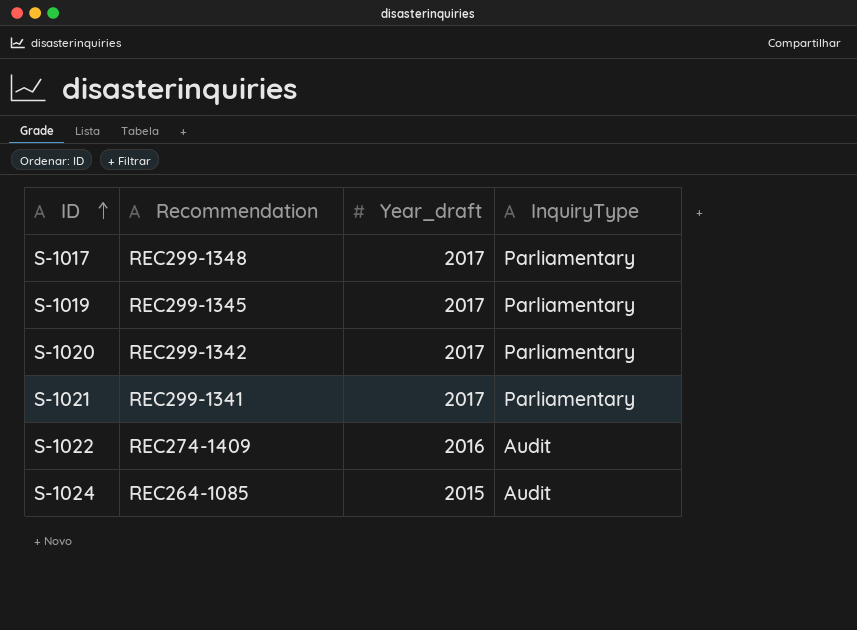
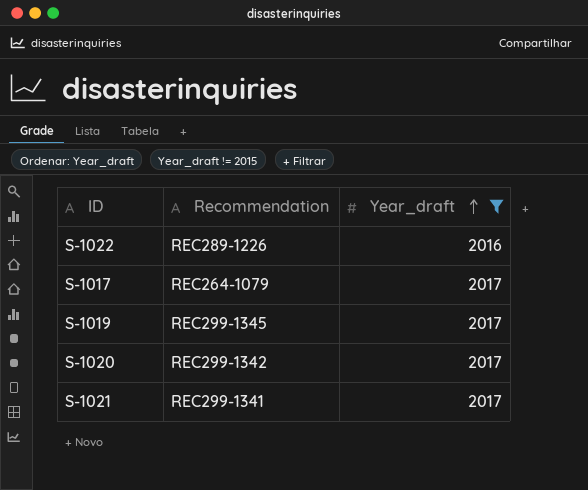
filter: none -> Year_draft != 2015
row order: ID ascending -> Year_draft ascending
column InquiryType | position: 4 -> none
S-1022 | Recommendation: REC274-1409 -> REC289-1226
S-1017 | Recommendation: REC299-1348 -> REC264-1079

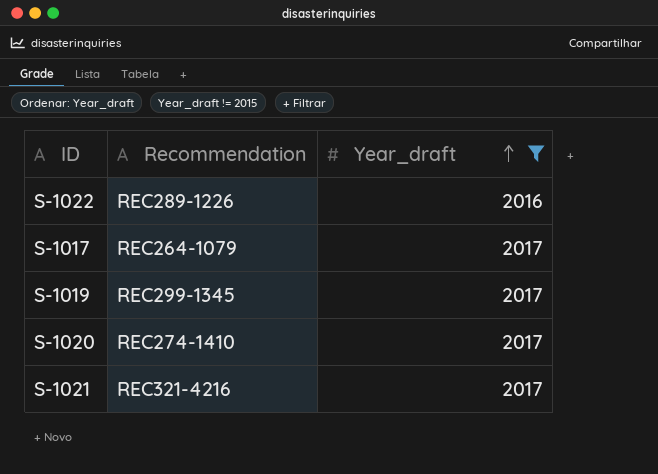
S-1020 | Recommendation: REC299-1342 -> REC274-1410
S-1021 | Recommendation: REC299-1341 -> REC321-4216

